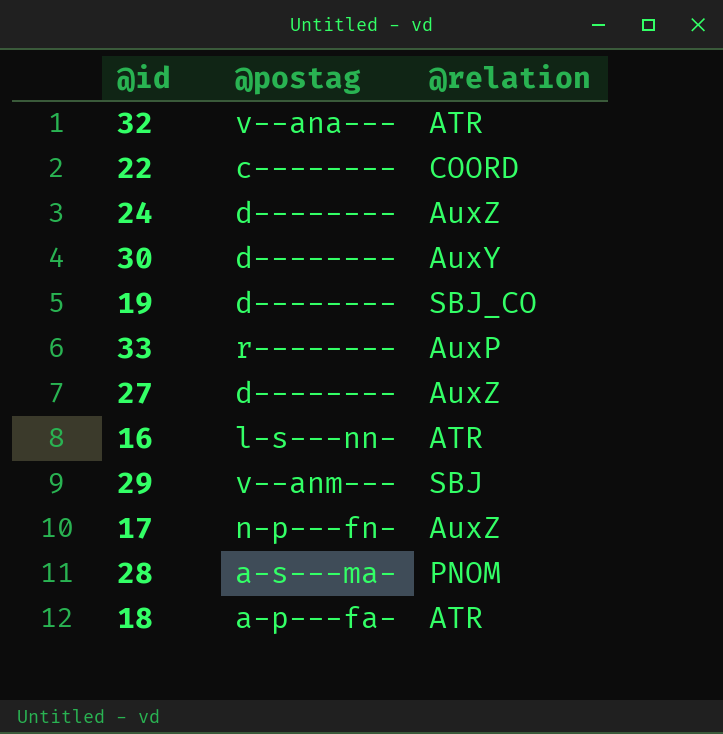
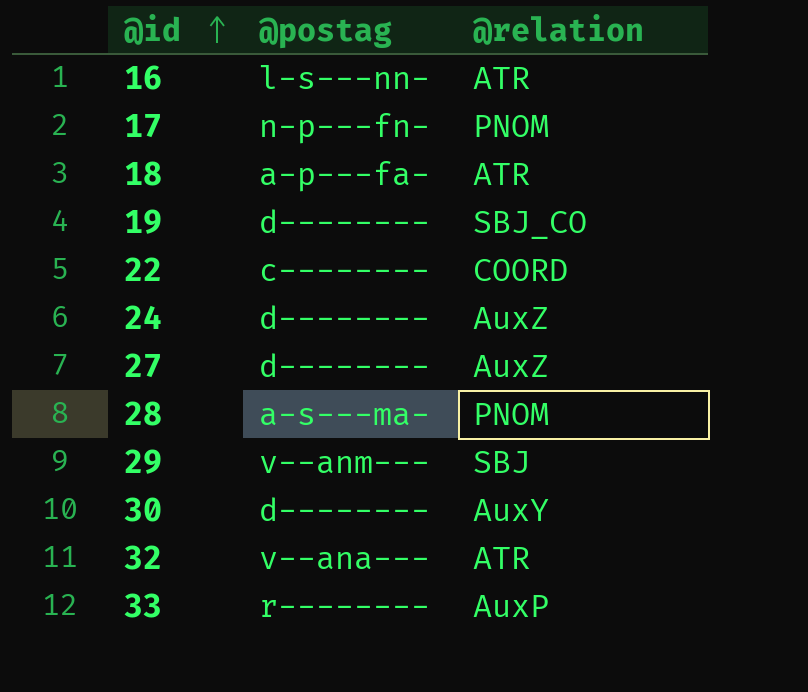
row order: none -> @id ascending
17 | @relation: AuxZ -> PNOM

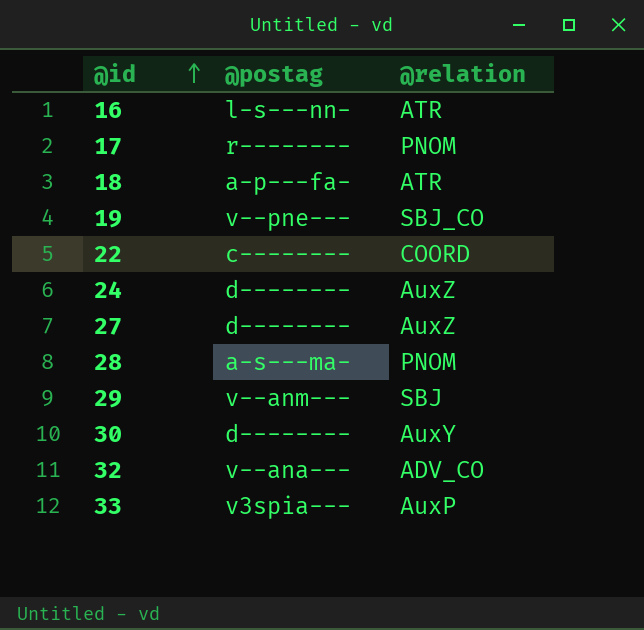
17 | @postag: n-p---fn- -> r--------
19 | @postag: d-------- -> v--pne---
32 | @relation: ATR -> ADV_CO
33 | @postag: r-------- -> v3spia---

